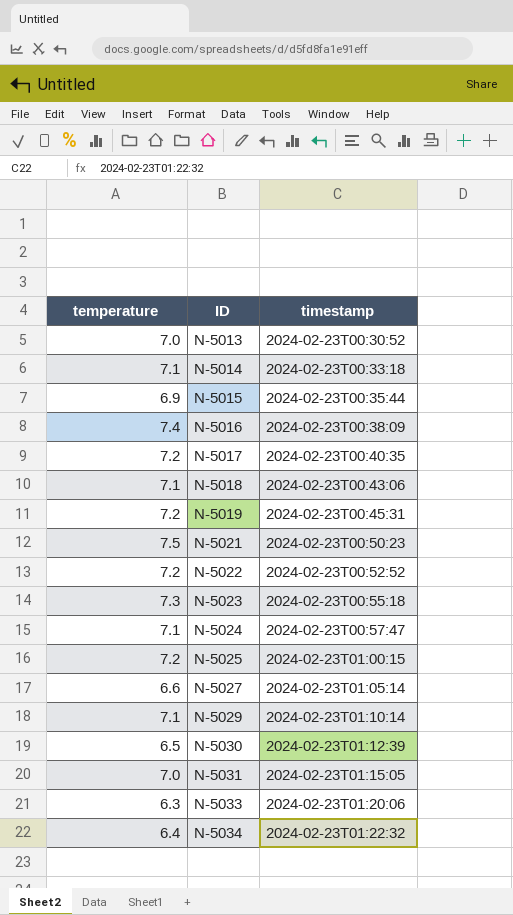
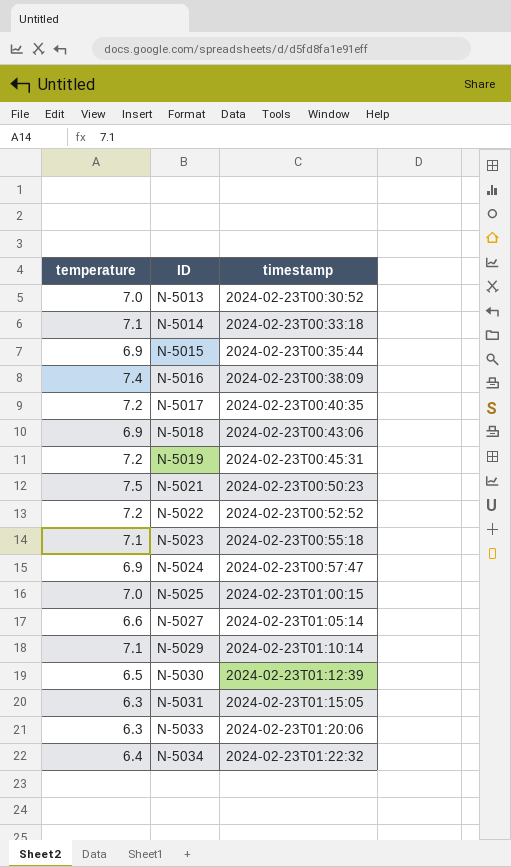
N-5018 | temperature: 7.1 -> 6.9
N-5023 | temperature: 7.3 -> 7.1
N-5024 | temperature: 7.1 -> 6.9
N-5025 | temperature: 7.2 -> 7.0
N-5031 | temperature: 7.0 -> 6.3

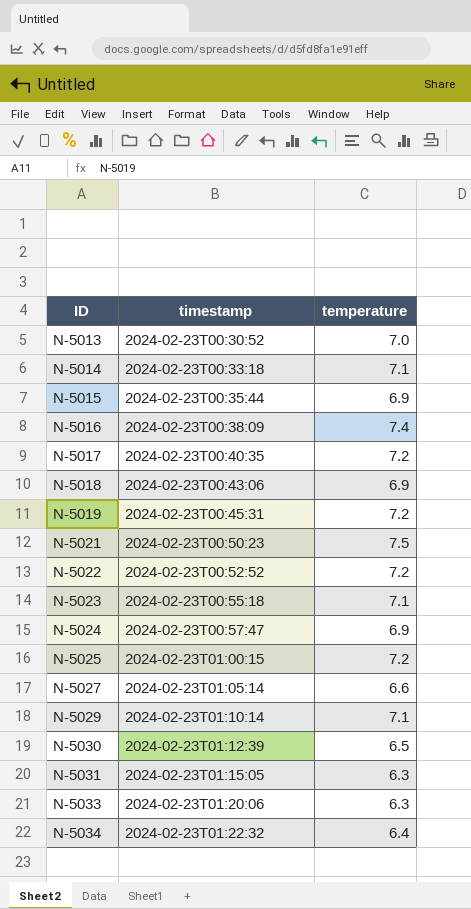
column temperature | position: 1 -> 3
N-5025 | temperature: 7.0 -> 7.2

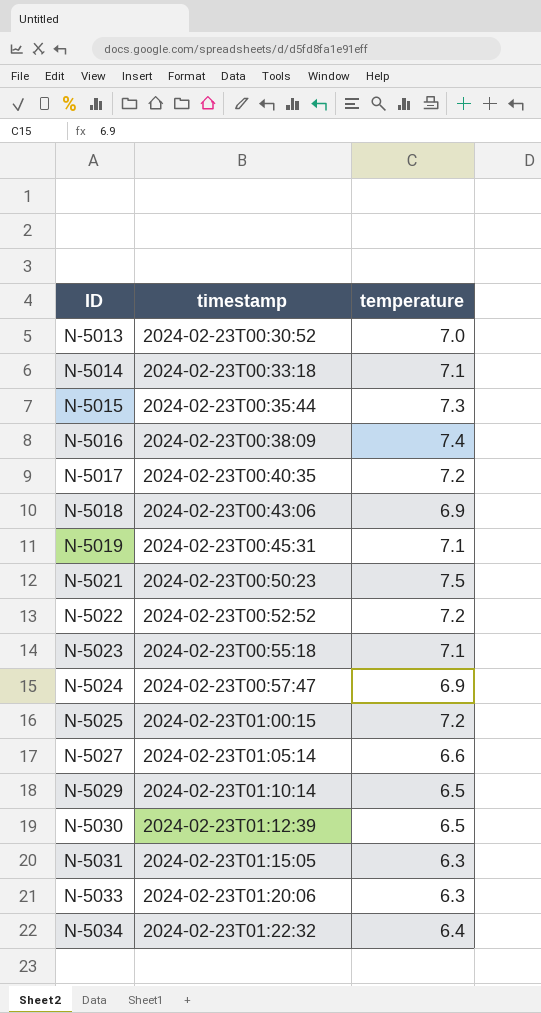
N-5015 | temperature: 6.9 -> 7.3
N-5019 | temperature: 7.2 -> 7.1
N-5029 | temperature: 7.1 -> 6.5

